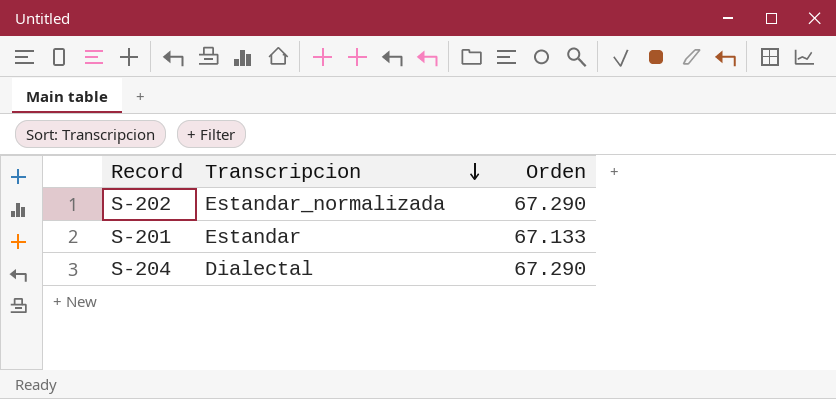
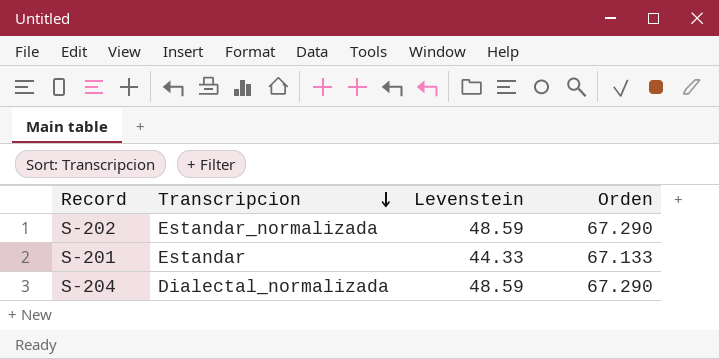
column Levenstein | position: none -> 3
S-204 | Transcripcion: Dialectal -> Dialectal_normalizada

